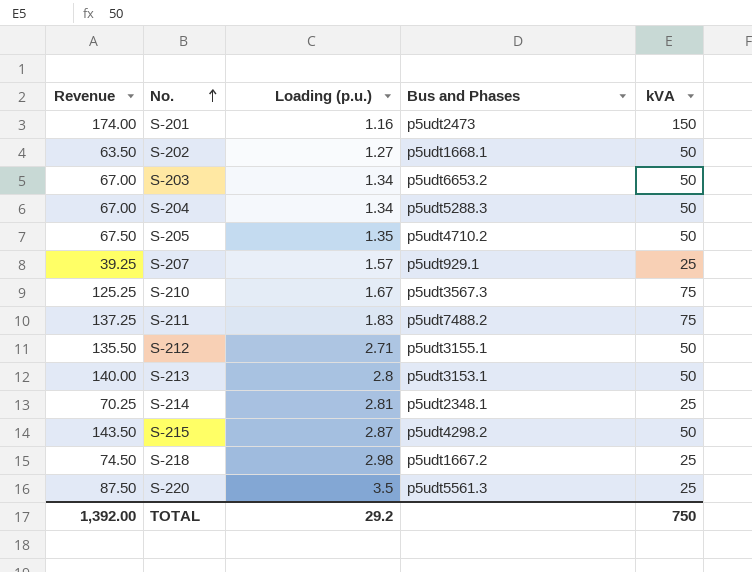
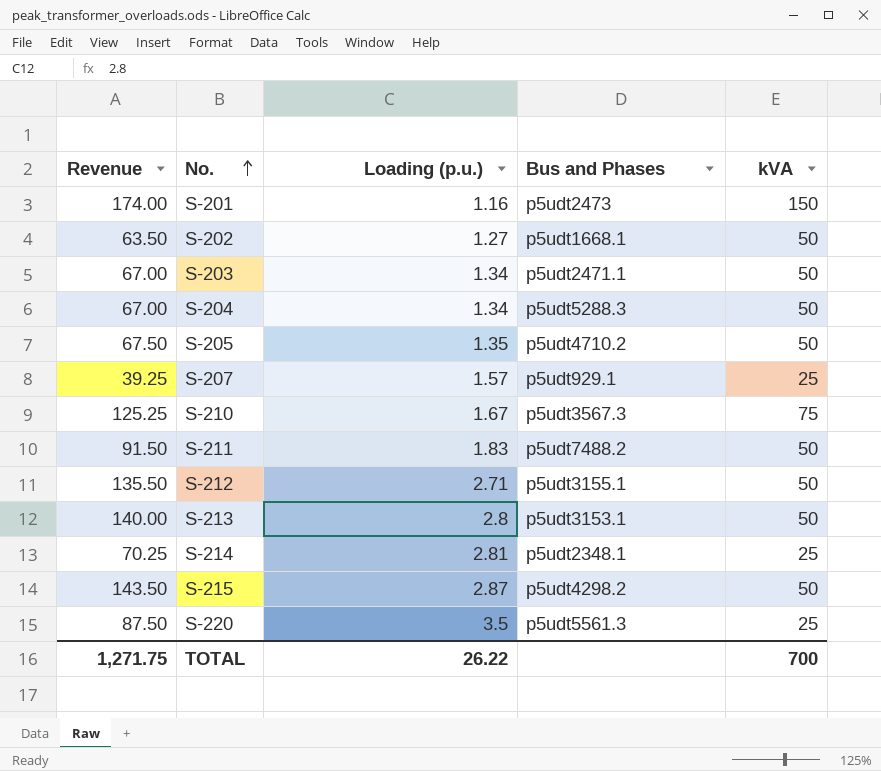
row S-218: 74.50 | 2.98 | p5udt1667.2 | 25 -> none
S-203 | Bus and Phases: p5udt6653.2 -> p5udt2471.1
S-211 | Revenue: 137.25 -> 91.50
S-211 | kVA: 75 -> 50
TOTAL | Revenue: 1,392.00 -> 1,271.75
TOTAL | Loading (p.u.): 29.2 -> 26.22
TOTAL | kVA: 750 -> 700

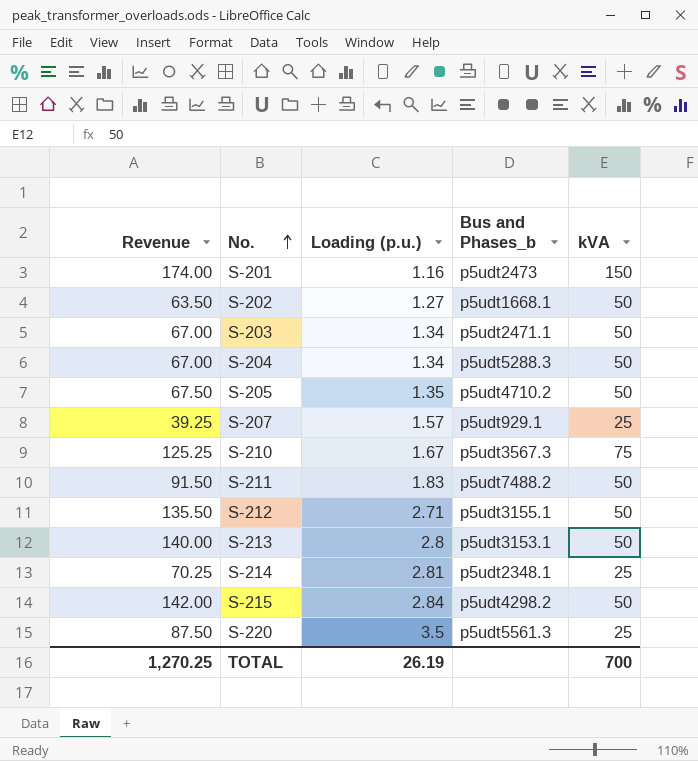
column name: Bus and Phases -> Bus and Phases_b
S-215 | Revenue: 143.50 -> 142.00
S-215 | Loading (p.u.): 2.87 -> 2.84
TOTAL | Revenue: 1,271.75 -> 1,270.25
TOTAL | Loading (p.u.): 26.22 -> 26.19

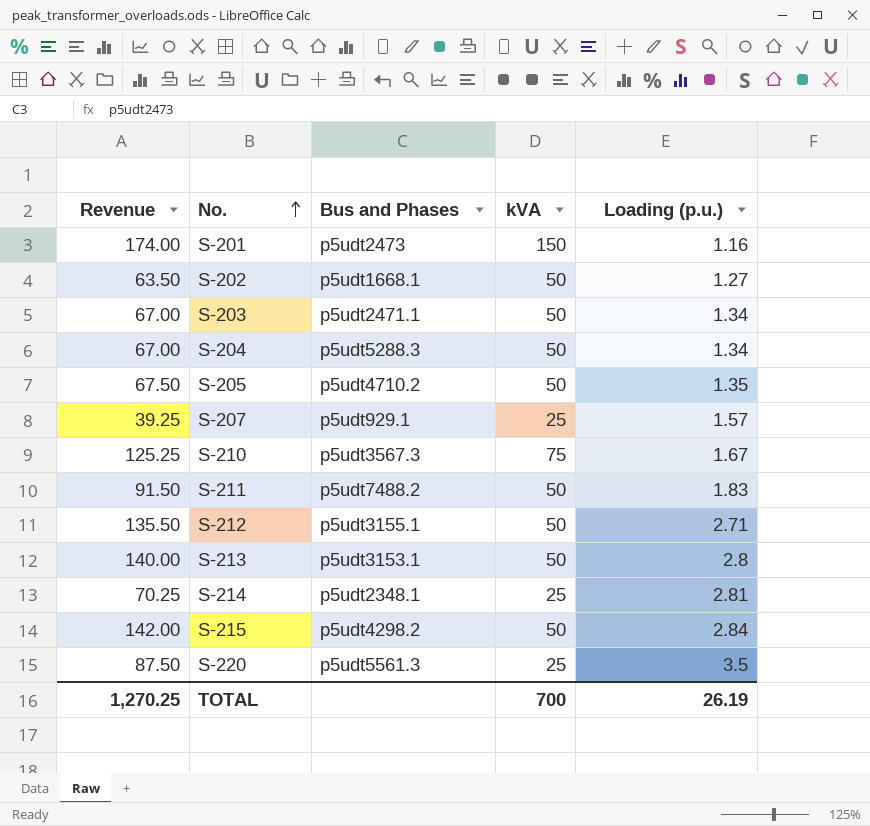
column name: Bus and Phases_b -> Bus and Phases
column Loading (p.u.) | position: 3 -> 5

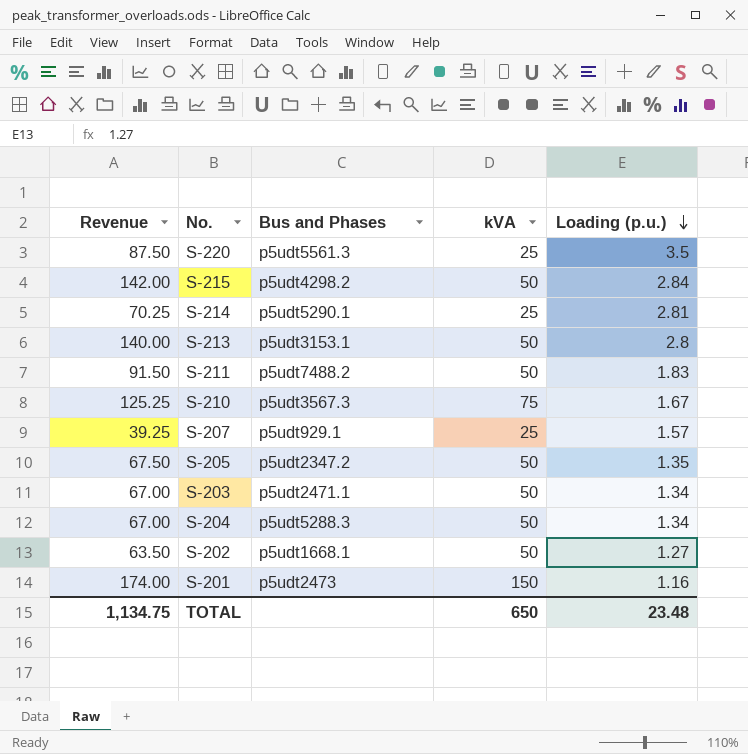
row order: No. ascending -> Loading (p.u.) descending
row S-212: 135.50 | p5udt3155.1 | 50 | 2.71 -> none
S-214 | Bus and Phases: p5udt2348.1 -> p5udt5290.1
S-205 | Bus and Phases: p5udt4710.2 -> p5udt2347.2
TOTAL | Revenue: 1,270.25 -> 1,134.75
TOTAL | kVA: 700 -> 650
TOTAL | Loading (p.u.): 26.19 -> 23.48

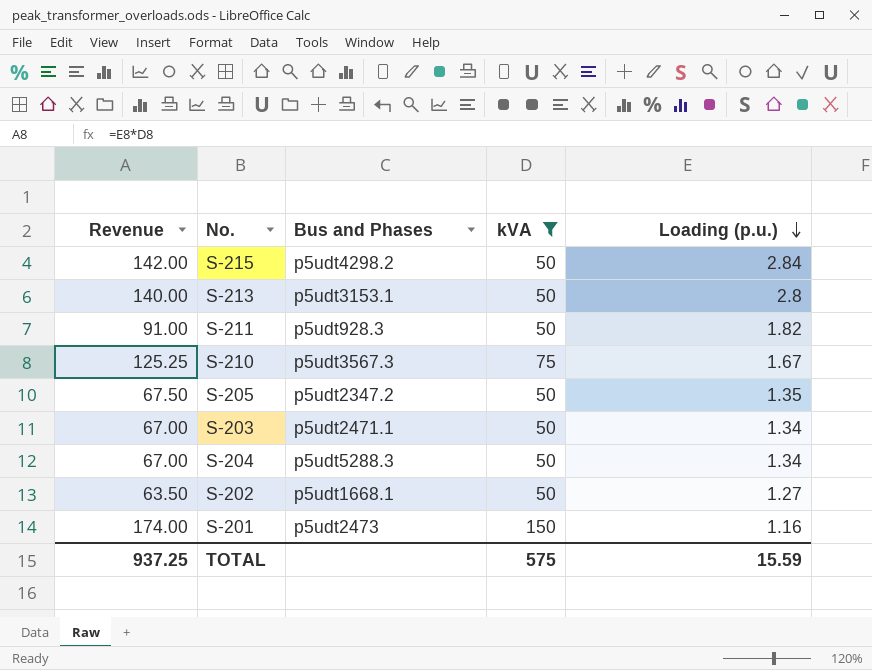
filter: none -> kVA != 25
S-211 | Revenue: 91.50 -> 91.00
S-211 | Bus and Phases: p5udt7488.2 -> p5udt928.3
S-211 | Loading (p.u.): 1.83 -> 1.82
TOTAL | Revenue: 1,134.75 -> 937.25
TOTAL | kVA: 650 -> 575
TOTAL | Loading (p.u.): 23.48 -> 15.59

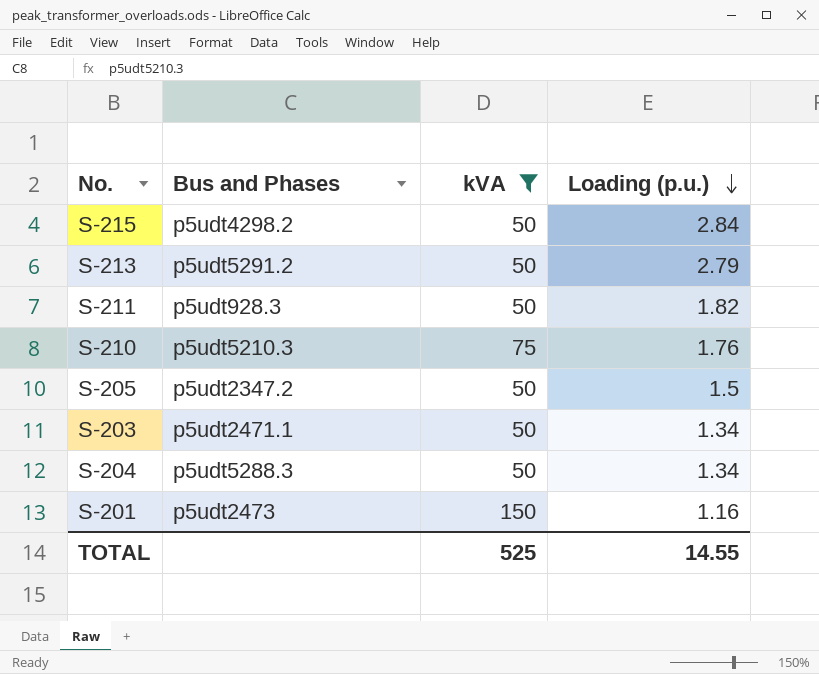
column Revenue | formula: [kVA] * [Loading (p.u.)] -> none
row S-202: 63.50 | p5udt1668.1 | 50 | 1.27 -> none
S-213 | Bus and Phases: p5udt3153.1 -> p5udt5291.2
S-213 | Loading (p.u.): 2.8 -> 2.79
S-210 | Bus and Phases: p5udt3567.3 -> p5udt5210.3
S-210 | Loading (p.u.): 1.67 -> 1.76
S-205 | Loading (p.u.): 1.35 -> 1.5
TOTAL | kVA: 575 -> 525
TOTAL | Loading (p.u.): 15.59 -> 14.55

